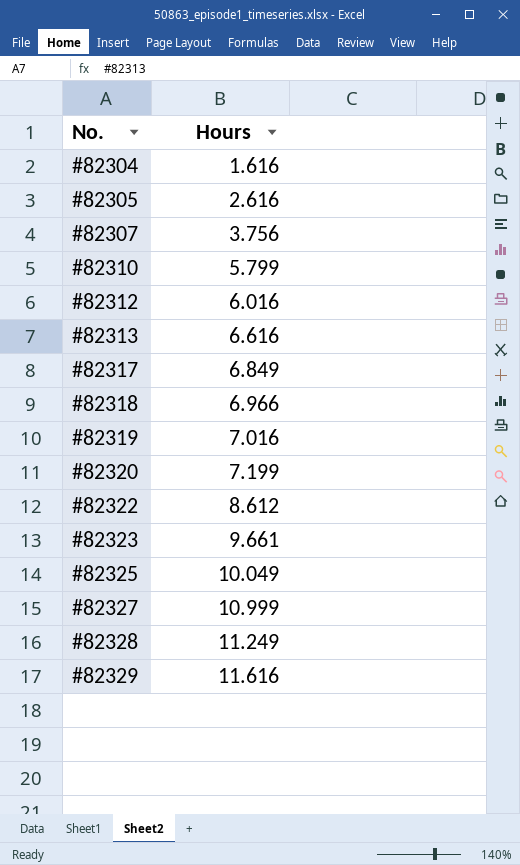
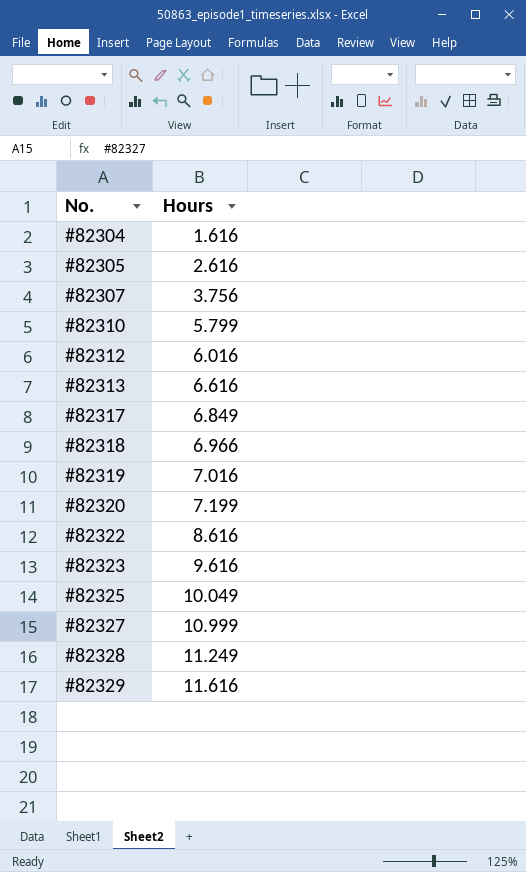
#82322 | Hours: 8.612 -> 8.616
#82323 | Hours: 9.661 -> 9.616

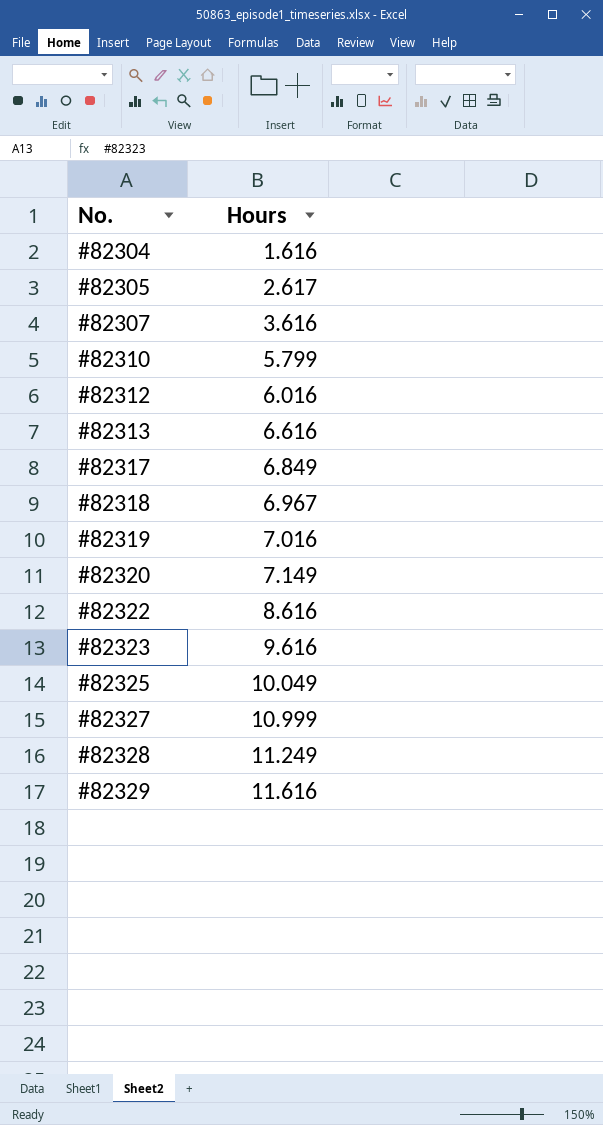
#82305 | Hours: 2.616 -> 2.617
#82307 | Hours: 3.756 -> 3.616
#82318 | Hours: 6.966 -> 6.967
#82320 | Hours: 7.199 -> 7.149

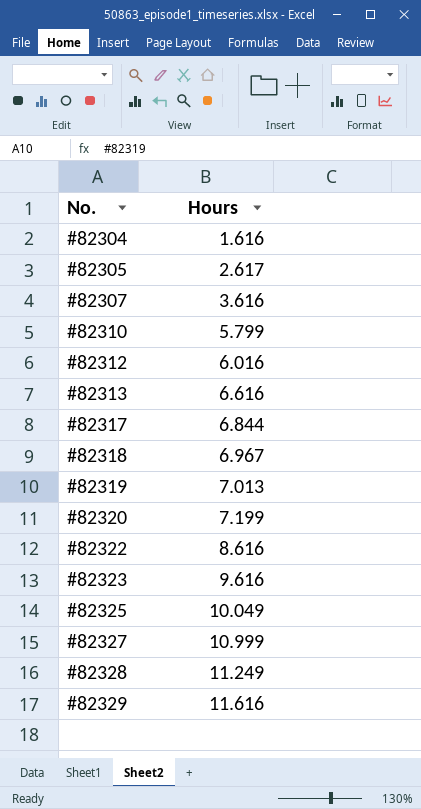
#82317 | Hours: 6.849 -> 6.844
#82319 | Hours: 7.016 -> 7.013
#82320 | Hours: 7.149 -> 7.199

